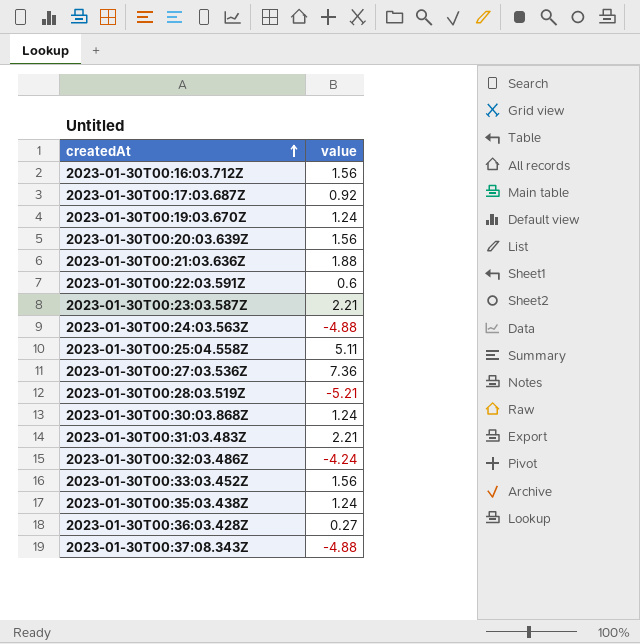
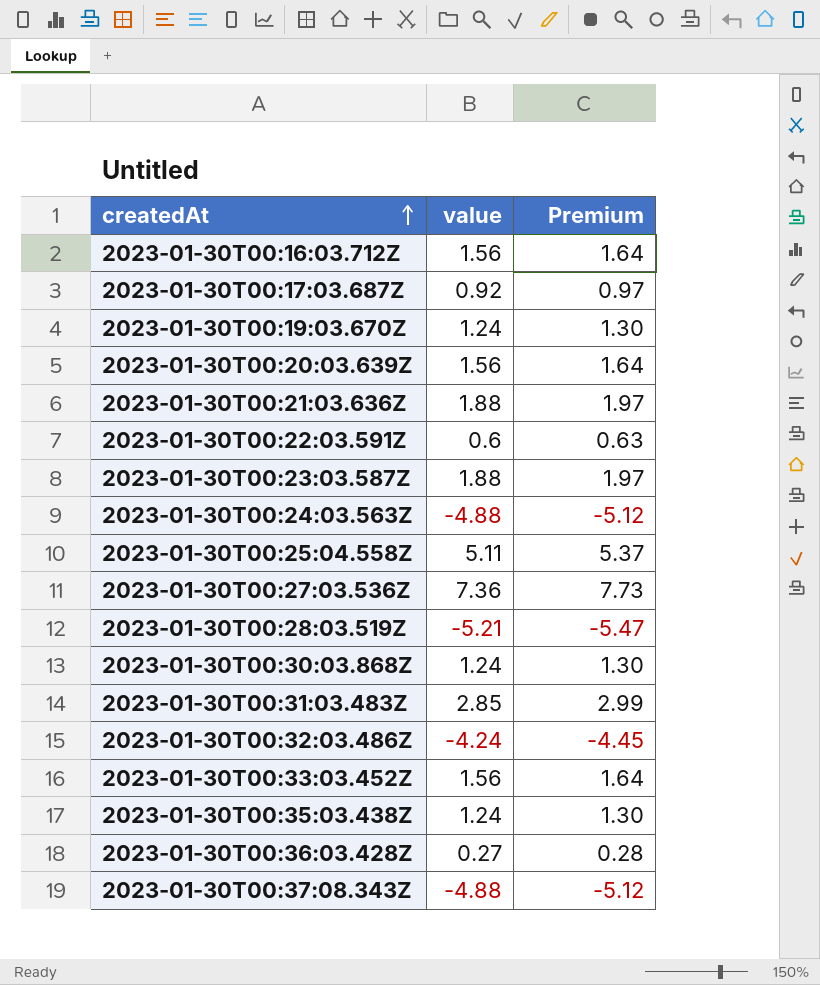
column Premium | formula: none -> [value] * 1.05
2023-01-30T00:23:03.587Z | value: 2.21 -> 1.88
2023-01-30T00:31:03.483Z | value: 2.21 -> 2.85

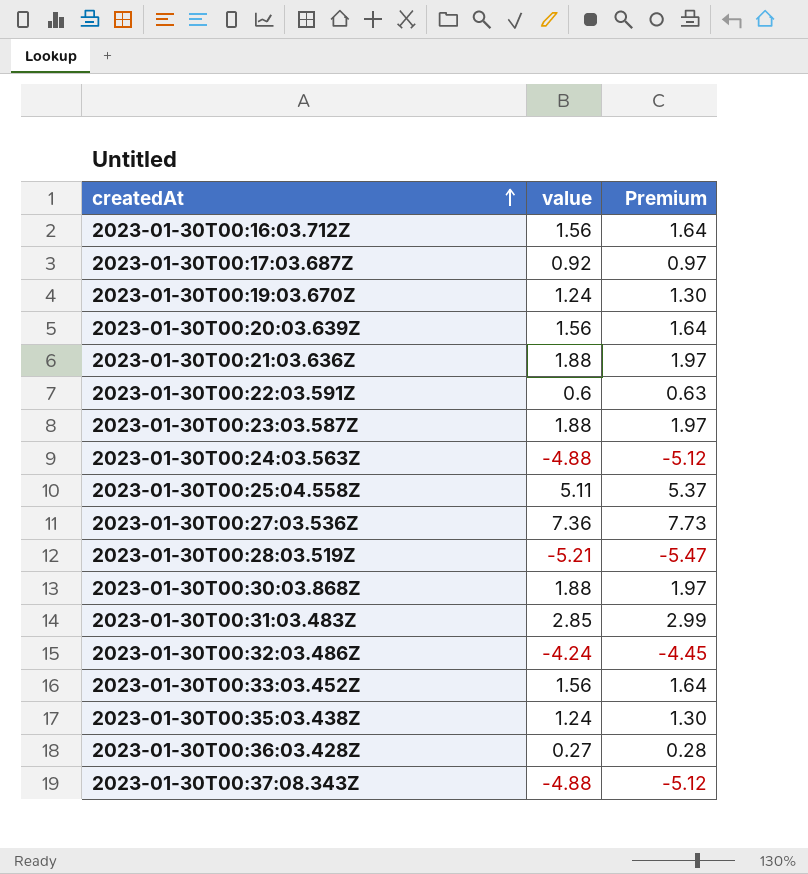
2023-01-30T00:30:03.868Z | value: 1.24 -> 1.88
2023-01-30T00:30:03.868Z | Premium: 1.30 -> 1.97

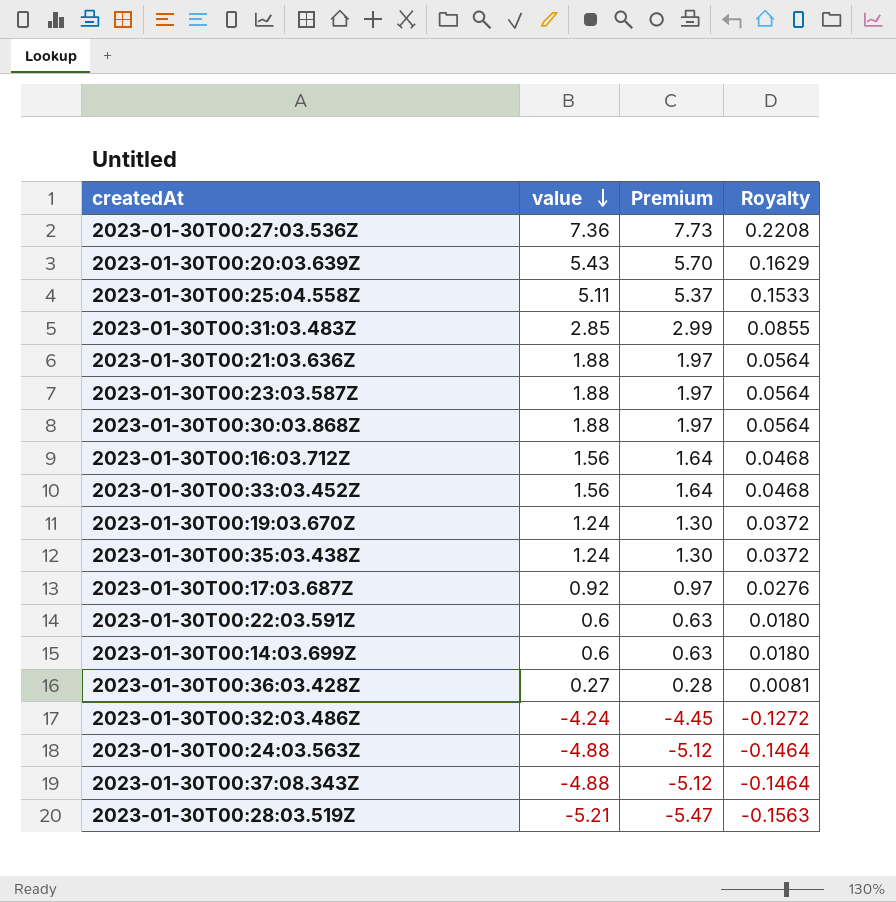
row order: createdAt ascending -> value descending
column Royalty | formula: none -> [value] * 0.03
2023-01-30T00:20:03.639Z | value: 1.56 -> 5.43
2023-01-30T00:20:03.639Z | Premium: 1.64 -> 5.70
row 2023-01-30T00:14:03.699Z: none -> 0.6 | 0.63 | 0.0180

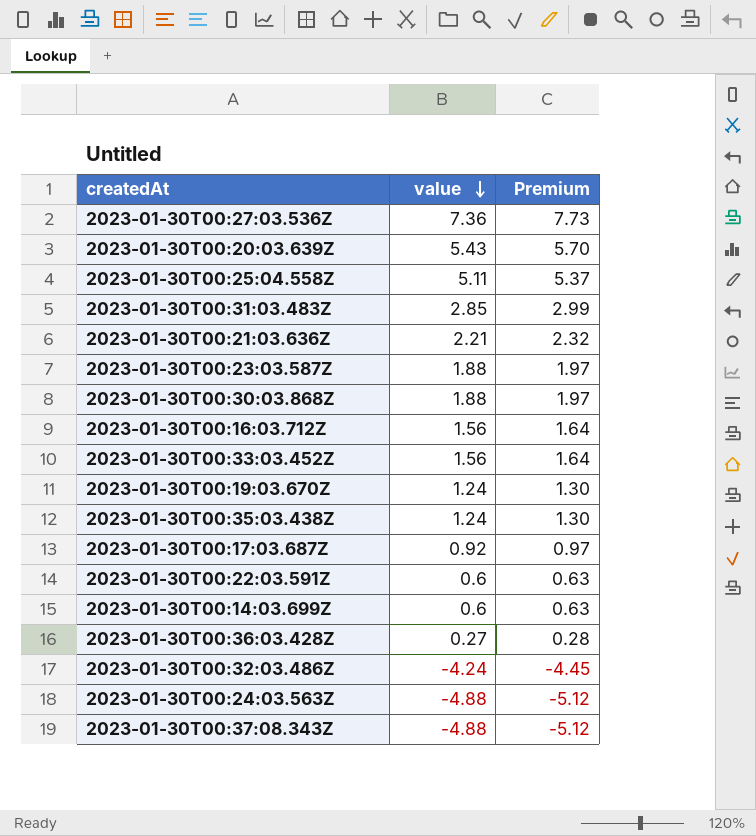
column Royalty | formula: [value] * 0.03 -> none
row 2023-01-30T00:28:03.519Z: -5.21 | -5.47 | -0.1563 -> none
2023-01-30T00:21:03.636Z | value: 1.88 -> 2.21
2023-01-30T00:21:03.636Z | Premium: 1.97 -> 2.32

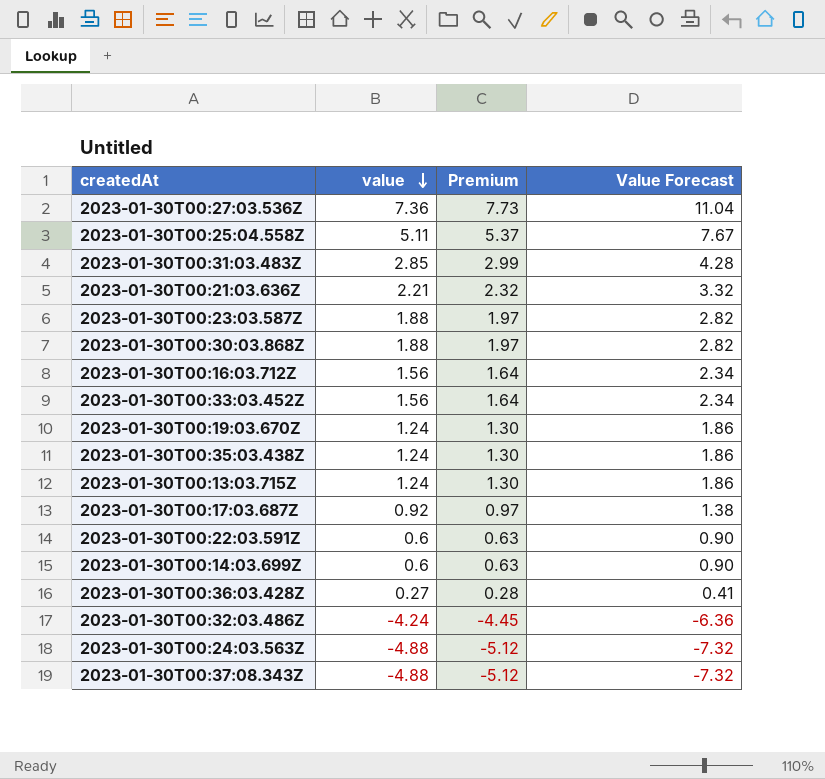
column Value Forecast | formula: none -> [value] * 1.5
row 2023-01-30T00:20:03.639Z: 5.43 | 5.70 -> none
row 2023-01-30T00:13:03.715Z: none -> 1.24 | 1.30 | 1.86

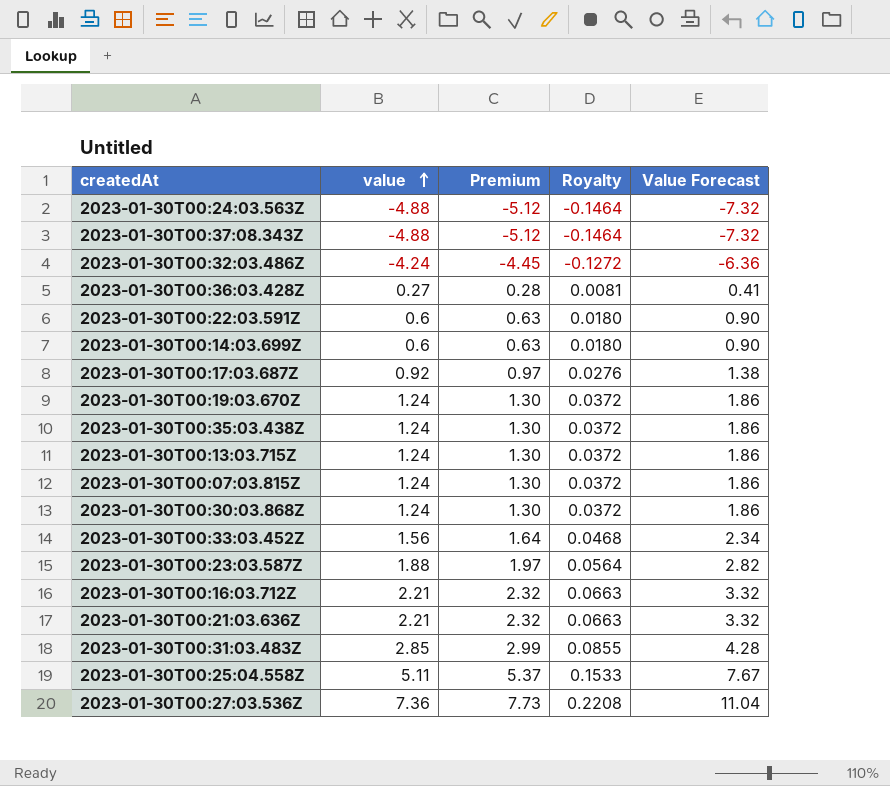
row order: value descending -> value ascending
column Royalty | formula: none -> [value] * 0.03
row 2023-01-30T00:07:03.815Z: none -> 1.24 | 1.30 | 0.0372 | 1.86
2023-01-30T00:30:03.868Z | value: 1.88 -> 1.24
2023-01-30T00:30:03.868Z | Premium: 1.97 -> 1.30
2023-01-30T00:30:03.868Z | Value Forecast: 2.82 -> 1.86
2023-01-30T00:16:03.712Z | value: 1.56 -> 2.21
2023-01-30T00:16:03.712Z | Premium: 1.64 -> 2.32
2023-01-30T00:16:03.712Z | Value Forecast: 2.34 -> 3.32

